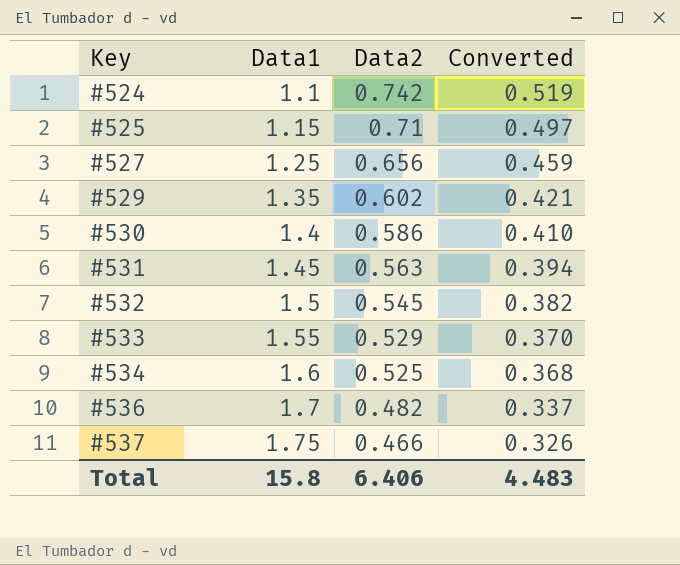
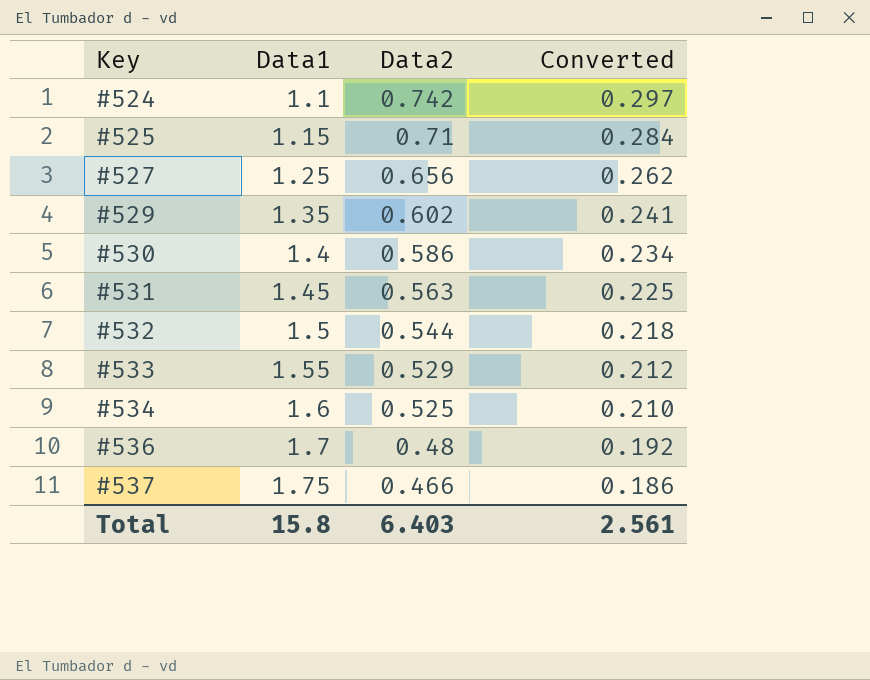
column Converted | formula: [Data2] * 0.7 -> [Data2] * 0.4
#532 | Data2: 0.545 -> 0.544
#536 | Data2: 0.482 -> 0.48
Total | Data2: 6.406 -> 6.403
Total | Converted: 4.483 -> 2.561

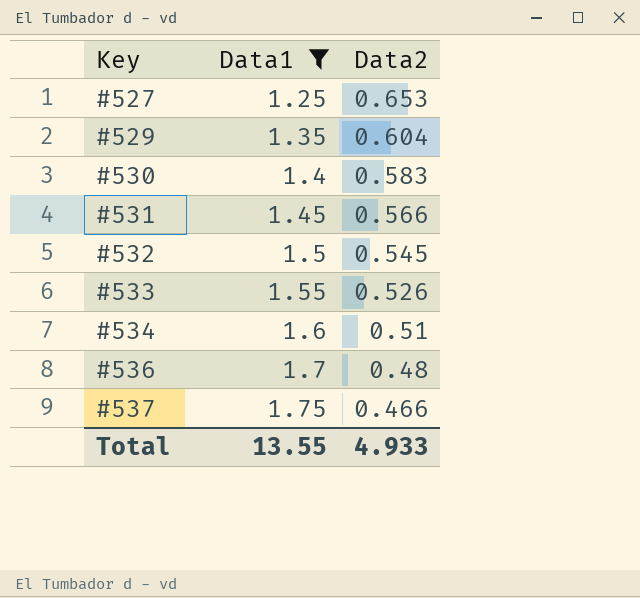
filter: none -> Data1 >= 1.25
column Converted | formula: [Data2] * 0.4 -> none
#527 | Data2: 0.656 -> 0.653
#529 | Data2: 0.602 -> 0.604
#530 | Data2: 0.586 -> 0.583
#531 | Data2: 0.563 -> 0.566
#532 | Data2: 0.544 -> 0.545
#533 | Data2: 0.529 -> 0.526
#534 | Data2: 0.525 -> 0.51
Total | Data1: 15.8 -> 13.55
Total | Data2: 6.403 -> 4.933

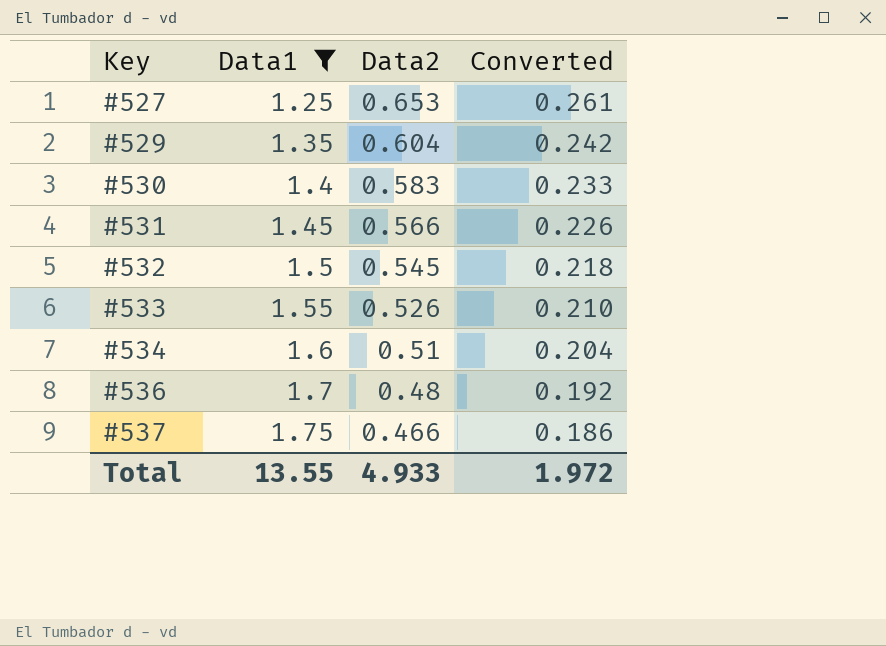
column Converted | formula: none -> [Data2] * 0.4

